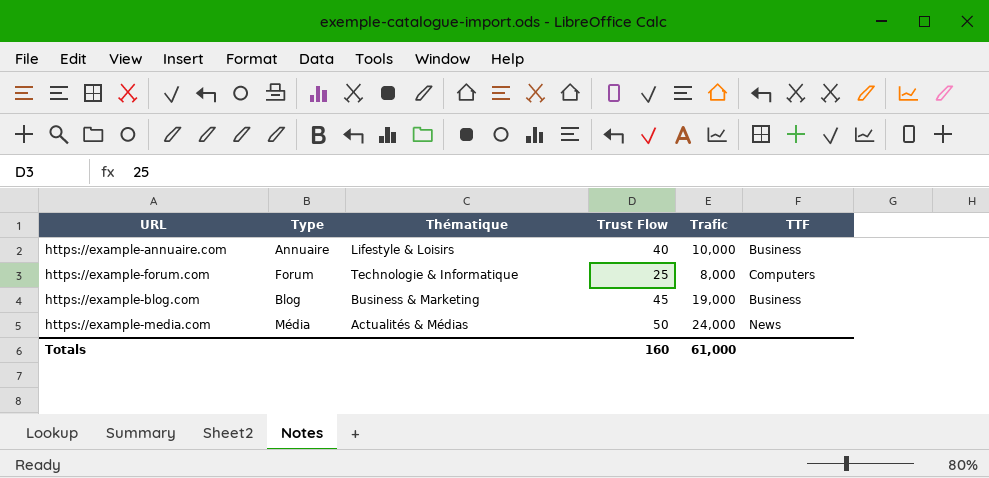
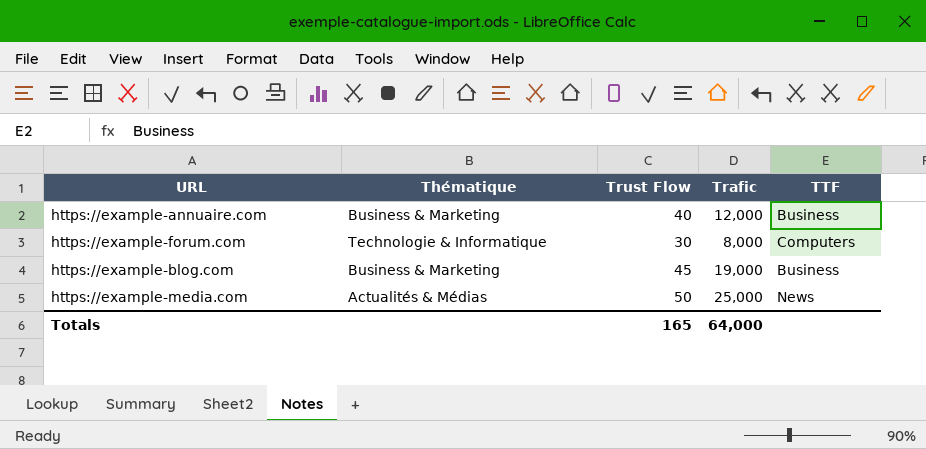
column Type | position: 2 -> none
https://example-annuaire.com | Thématique: Lifestyle & Loisirs -> Business & Marketing
https://example-annuaire.com | Trafic: 10,000 -> 12,000
https://example-forum.com | Trust Flow: 25 -> 30
https://example-media.com | Trafic: 24,000 -> 25,000
Totals | Trust Flow: 160 -> 165
Totals | Trafic: 61,000 -> 64,000

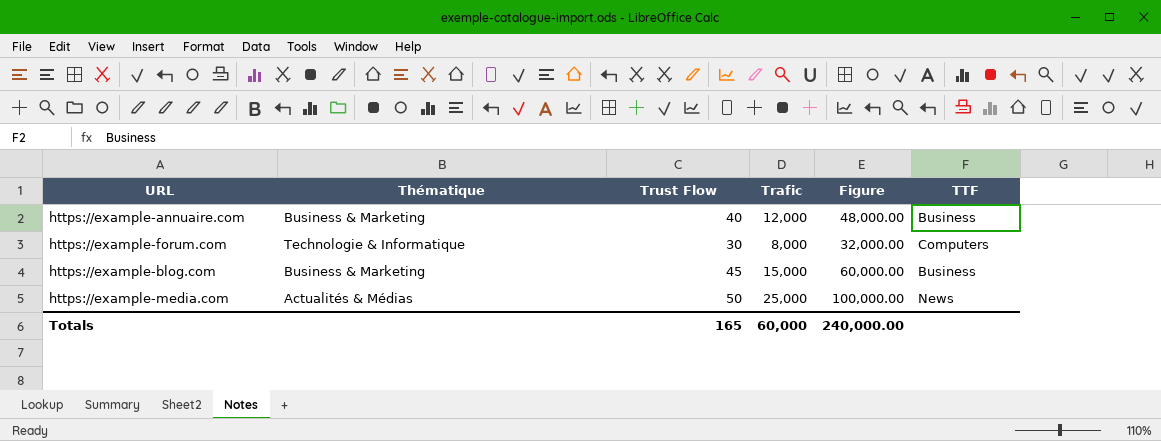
column Figure | formula: none -> [Trafic] * 4
https://example-blog.com | Trafic: 19,000 -> 15,000
Totals | Trafic: 64,000 -> 60,000

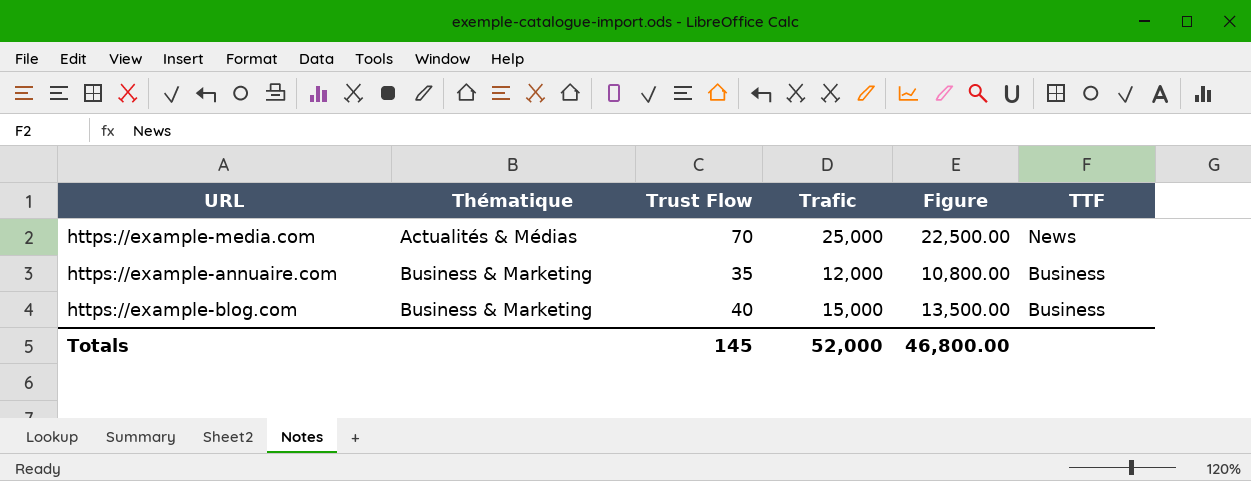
row order: none -> Thématique ascending
column Figure | formula: [Trafic] * 4 -> [Trafic] * 0.9
row https://example-forum.com: Technologie & Informatique | 30 | 8,000 | 32,000.00 | Computers -> none
https://example-media.com | Trust Flow: 50 -> 70
https://example-annuaire.com | Trust Flow: 40 -> 35
https://example-blog.com | Trust Flow: 45 -> 40
Totals | Trust Flow: 165 -> 145
Totals | Trafic: 60,000 -> 52,000
Totals | Figure: 240,000.00 -> 46,800.00

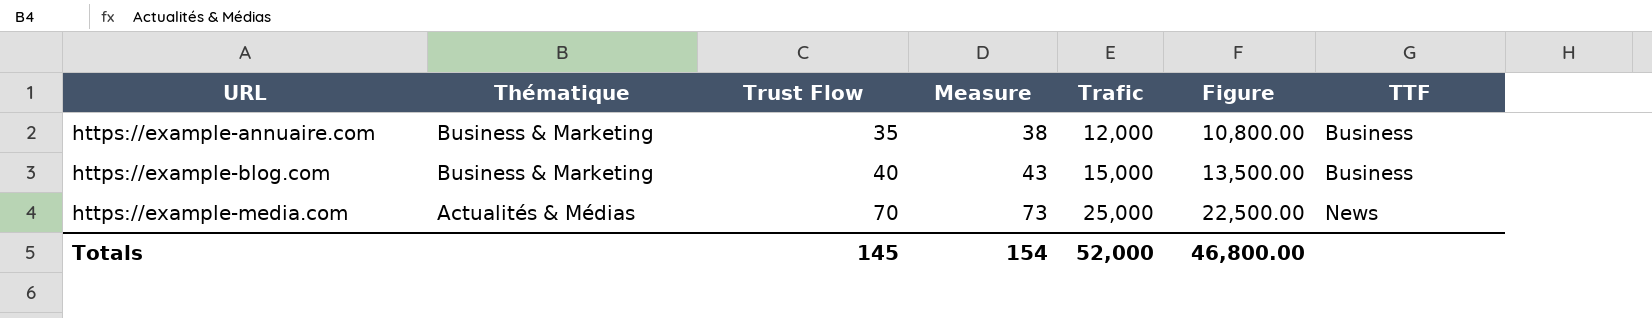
row order: Thématique ascending -> URL ascending
column Measure | formula: none -> [Trust Flow] + 3

